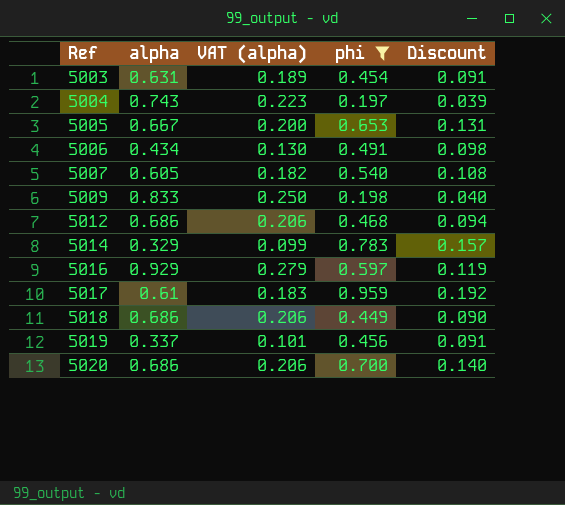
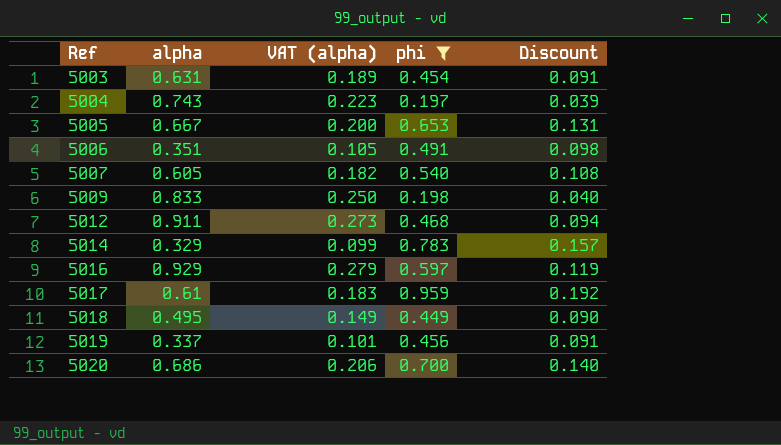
5006 | alpha: 0.434 -> 0.351
5006 | VAT (alpha): 0.130 -> 0.105
5012 | alpha: 0.686 -> 0.911
5012 | VAT (alpha): 0.206 -> 0.273
5018 | alpha: 0.686 -> 0.495
5018 | VAT (alpha): 0.206 -> 0.149

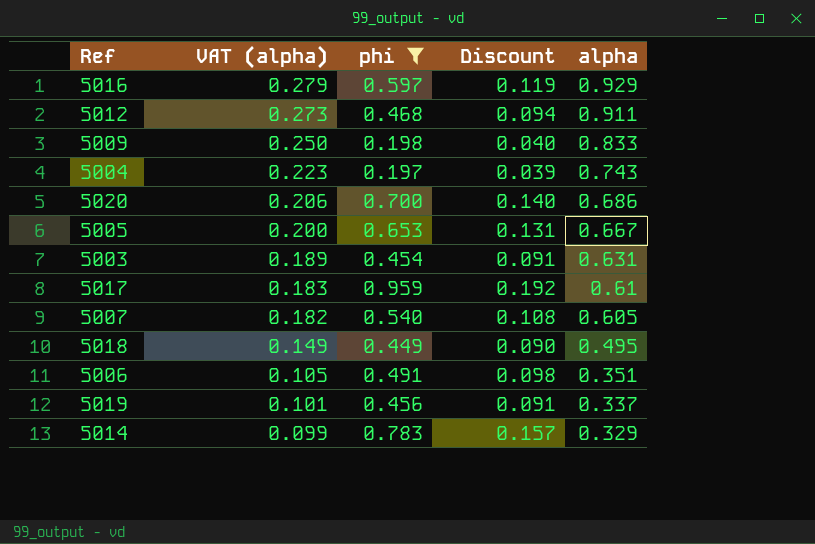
row order: Ref ascending -> VAT (alpha) descending
column alpha | position: 2 -> 5

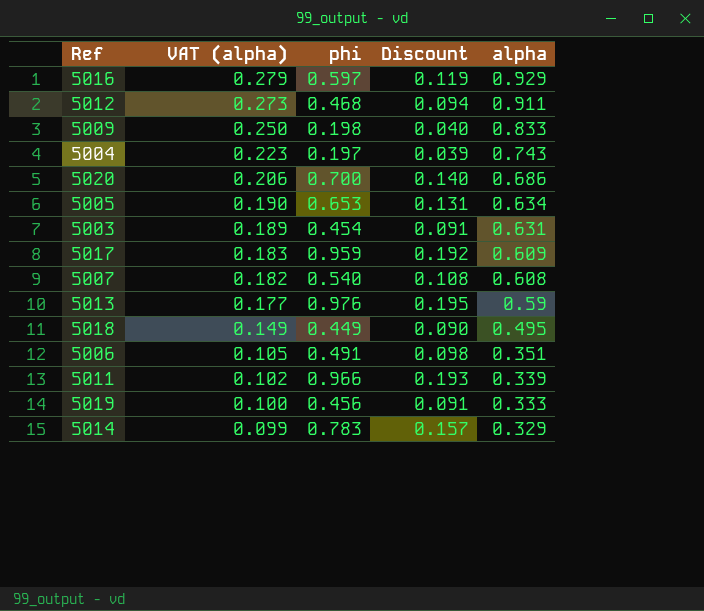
filter: phi <= 0.959 -> none
5005 | VAT (alpha): 0.200 -> 0.190
5005 | alpha: 0.667 -> 0.634
5017 | alpha: 0.61 -> 0.609
5007 | alpha: 0.605 -> 0.608
5019 | VAT (alpha): 0.101 -> 0.100
5019 | alpha: 0.337 -> 0.333

